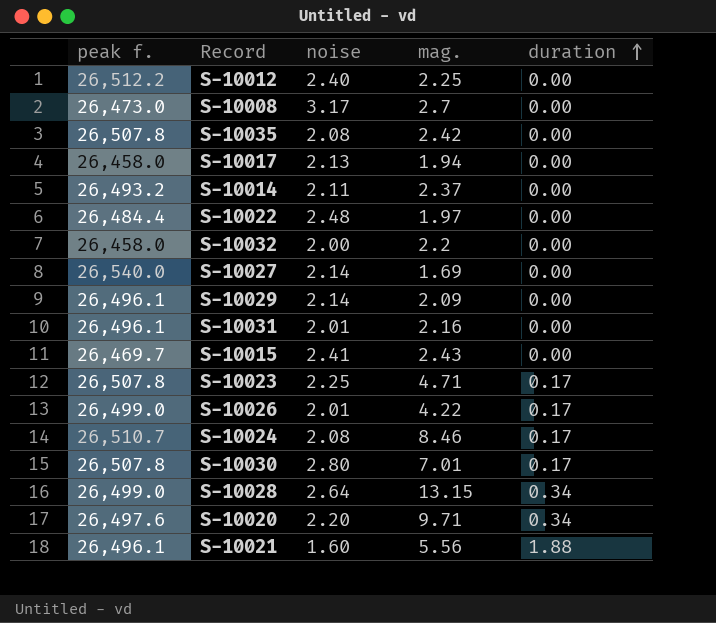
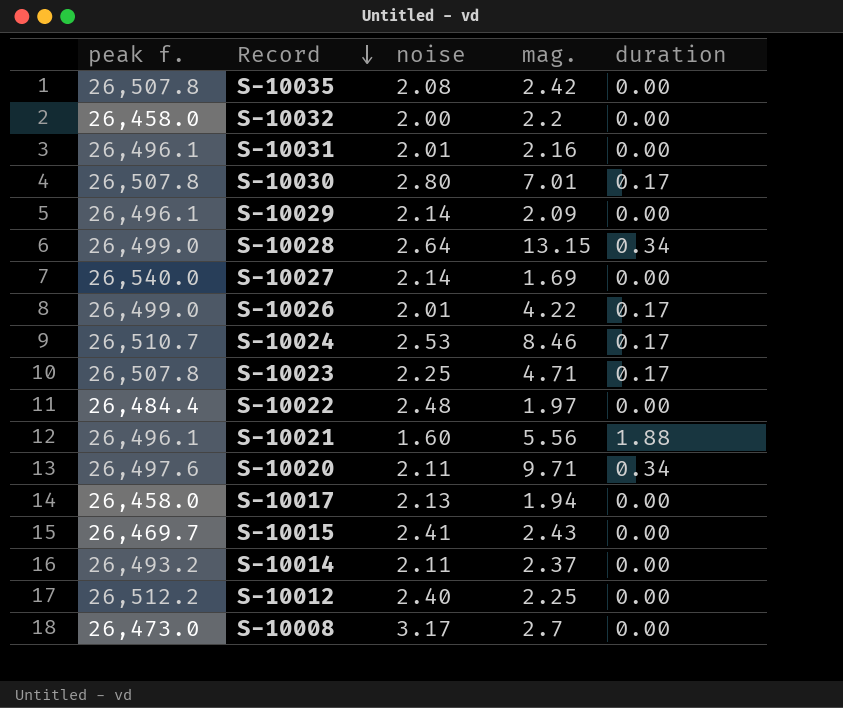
row order: duration ascending -> Record descending
S-10024 | noise: 2.08 -> 2.53
S-10020 | noise: 2.20 -> 2.11

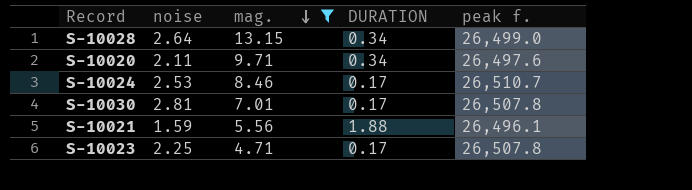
filter: none -> mag. >= 4.71
row order: Record descending -> mag. descending
column name: duration -> DURATION
column peak f. | position: 1 -> 5
S-10030 | noise: 2.80 -> 2.81
S-10021 | noise: 1.60 -> 1.59

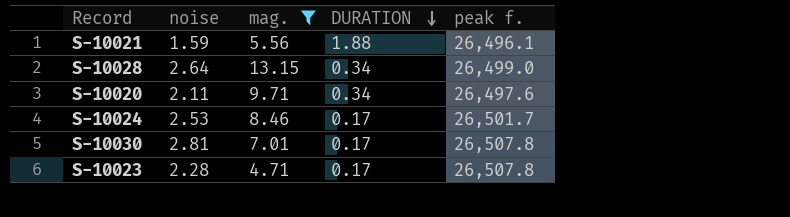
row order: mag. descending -> DURATION descending
S-10024 | peak f.: 26,510.7 -> 26,501.7
S-10023 | noise: 2.25 -> 2.28

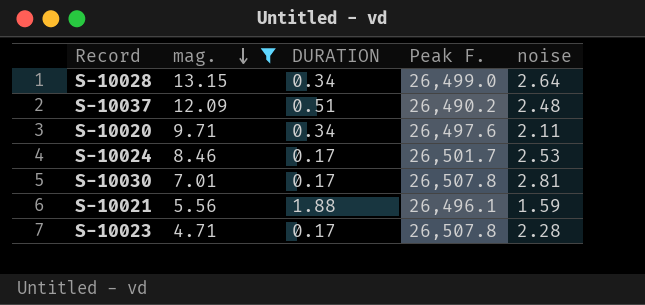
row order: DURATION descending -> mag. descending
column name: peak f. -> Peak F.
column noise | position: 2 -> 5
row S-10037: none -> 12.09 | 0.51 | 26,490.2 | 2.48

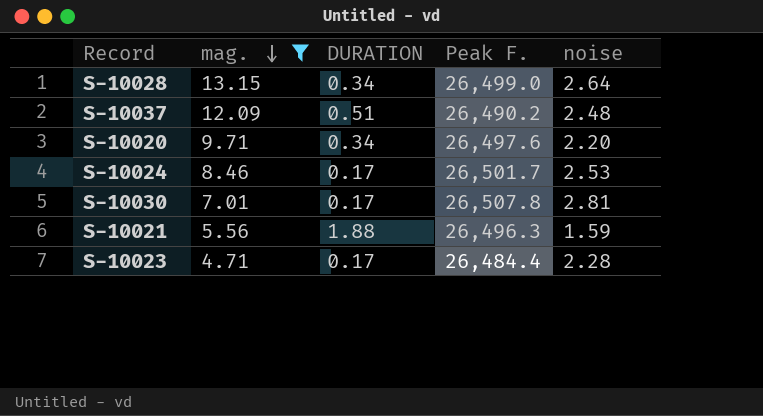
S-10020 | noise: 2.11 -> 2.20
S-10021 | Peak F.: 26,496.1 -> 26,496.3
S-10023 | Peak F.: 26,507.8 -> 26,484.4

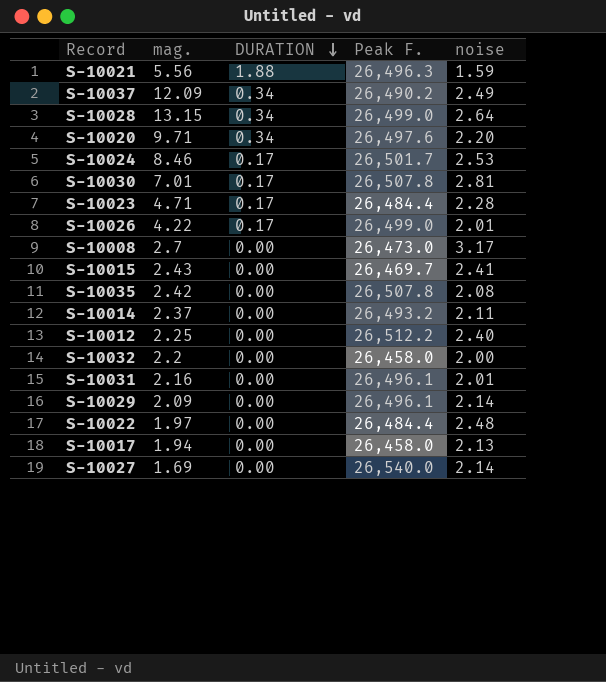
filter: mag. >= 4.71 -> none
row order: mag. descending -> DURATION descending
S-10037 | DURATION: 0.51 -> 0.34
S-10037 | noise: 2.48 -> 2.49

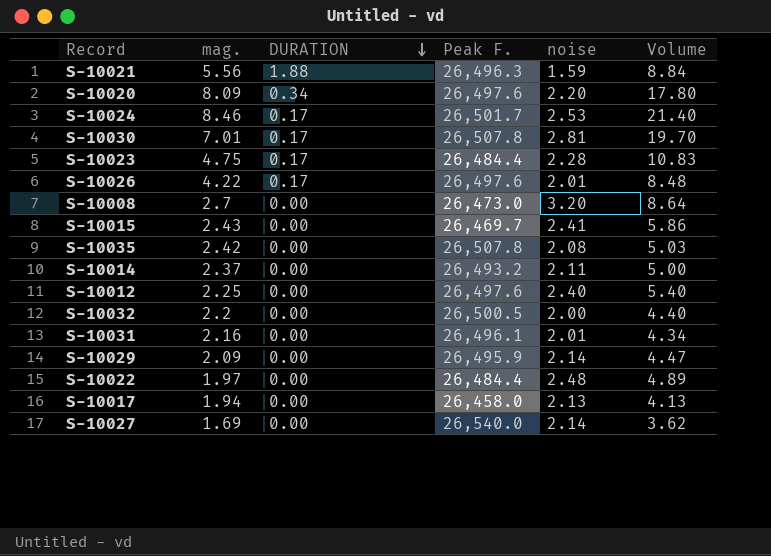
column Volume | formula: none -> [mag.] * [noise]
row S-10037: 12.09 | 0.34 | 26,490.2 | 2.49 -> none
row S-10028: 13.15 | 0.34 | 26,499.0 | 2.64 -> none
S-10020 | mag.: 9.71 -> 8.09
S-10023 | mag.: 4.71 -> 4.75
S-10026 | Peak F.: 26,499.0 -> 26,497.6
S-10008 | noise: 3.17 -> 3.20
S-10012 | Peak F.: 26,512.2 -> 26,497.6
S-10032 | Peak F.: 26,458.0 -> 26,500.5
S-10029 | Peak F.: 26,496.1 -> 26,495.9

